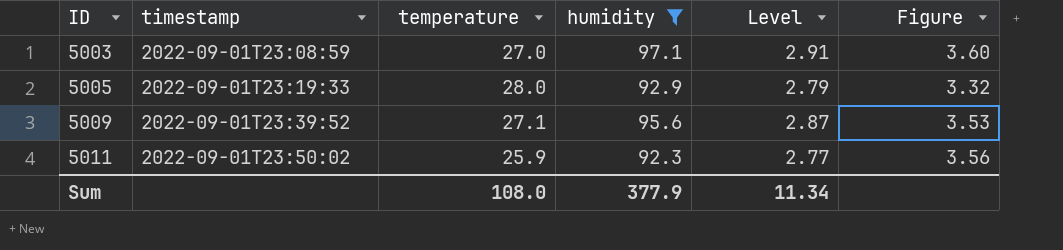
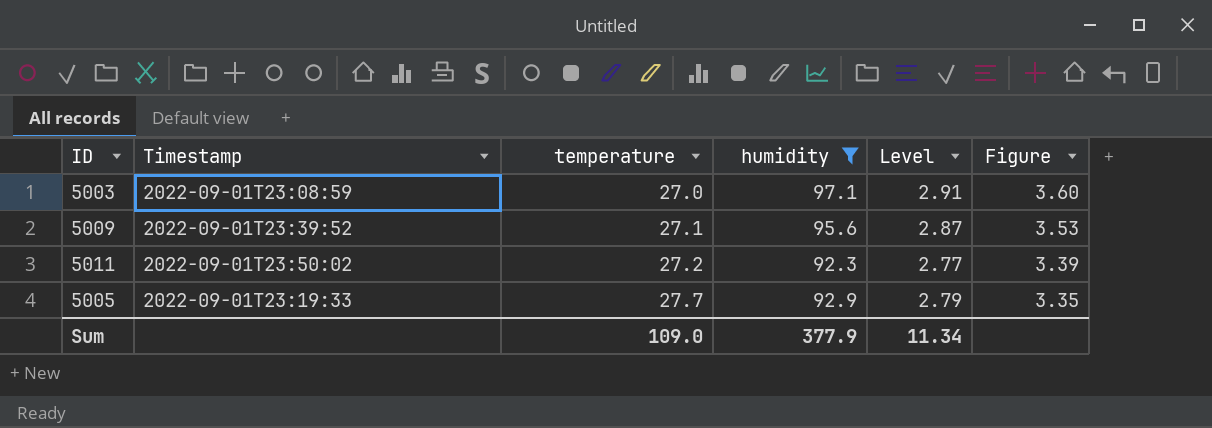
row order: ID ascending -> temperature ascending
column name: timestamp -> Timestamp
5011 | temperature: 25.9 -> 27.2
5011 | Figure: 3.56 -> 3.39
5005 | temperature: 28.0 -> 27.7
5005 | Figure: 3.32 -> 3.35
Sum | temperature: 108.0 -> 109.0

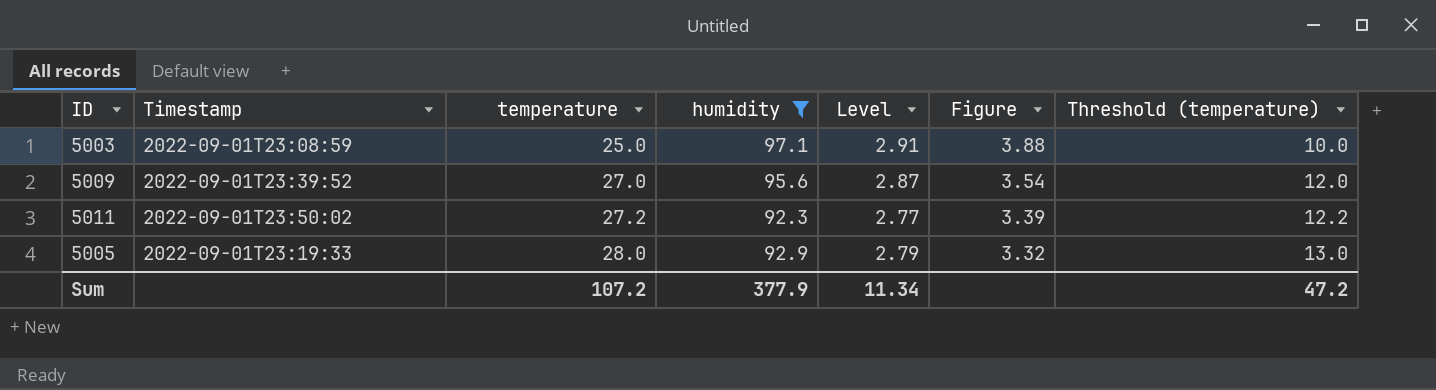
column Threshold (temperature) | formula: none -> [temperature] - 15
5003 | temperature: 27.0 -> 25.0
5003 | Figure: 3.60 -> 3.88
5009 | temperature: 27.1 -> 27.0
5009 | Figure: 3.53 -> 3.54
5005 | temperature: 27.7 -> 28.0
5005 | Figure: 3.35 -> 3.32
Sum | temperature: 109.0 -> 107.2

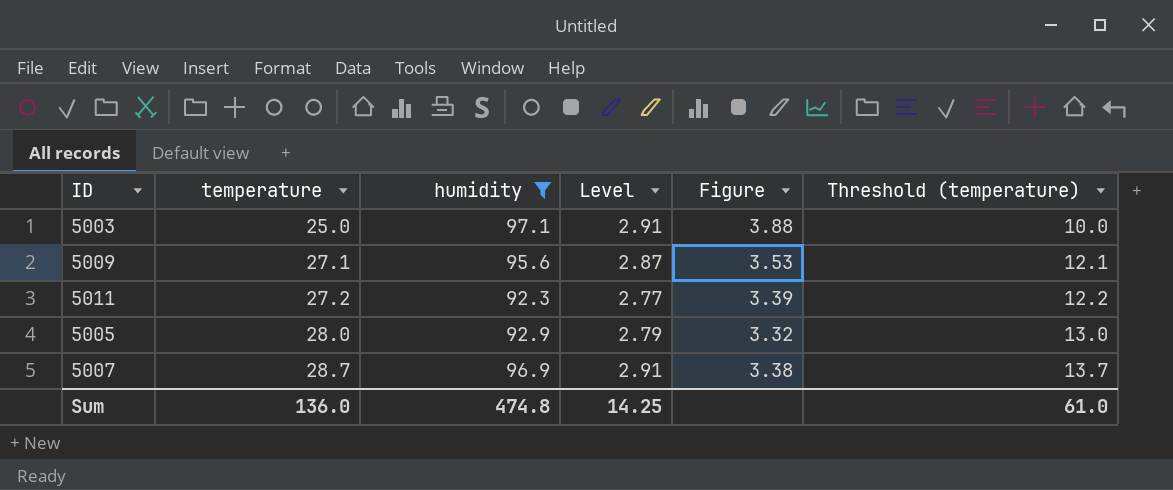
column Timestamp | position: 2 -> none
5009 | temperature: 27.0 -> 27.1
5009 | Figure: 3.54 -> 3.53
5009 | Threshold (temperature): 12.0 -> 12.1
row 5007: none -> 28.7 | 96.9 | 2.91 | 3.38 | 13.7
Sum | temperature: 107.2 -> 136.0
Sum | humidity: 377.9 -> 474.8
Sum | Level: 11.34 -> 14.25
Sum | Threshold (temperature): 47.2 -> 61.0

